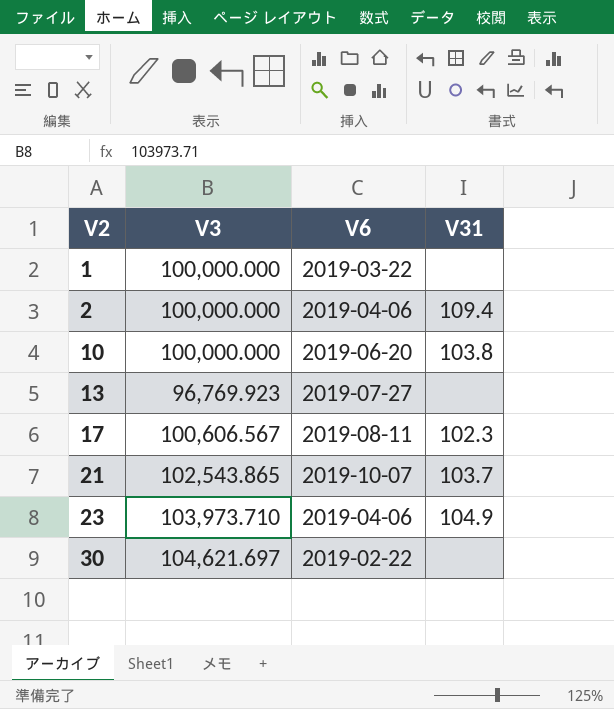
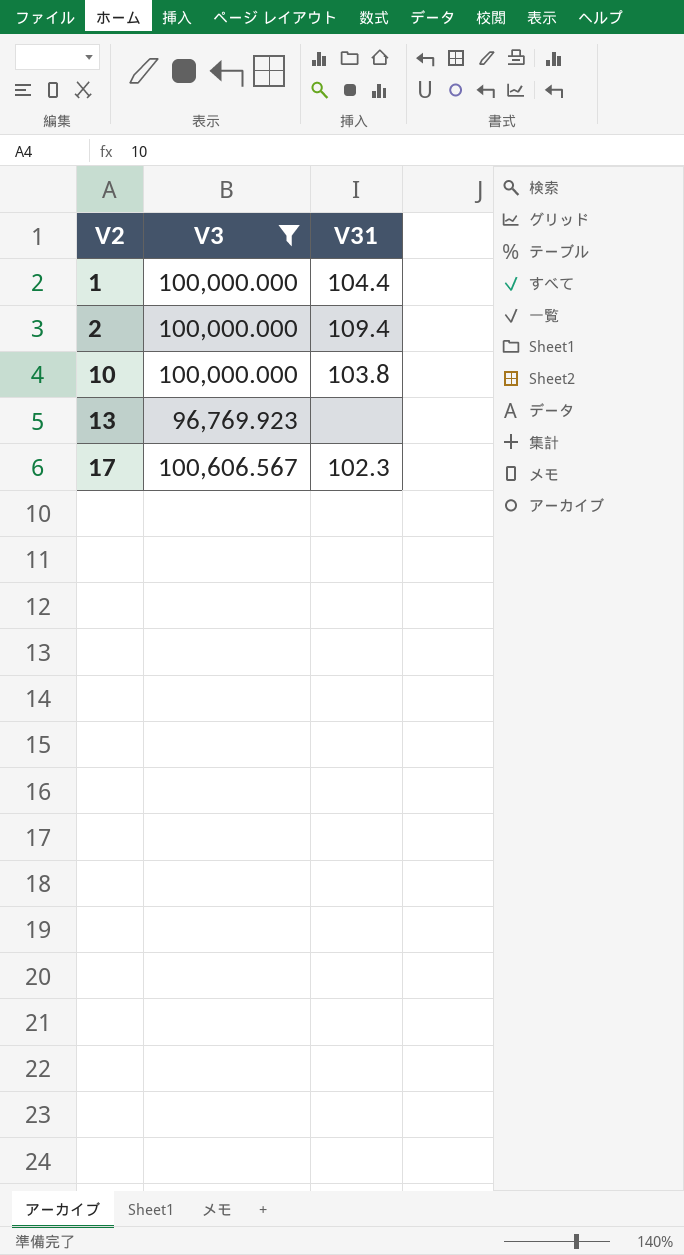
filter: none -> V3 <= 100,606.567
column V6 | position: 3 -> none
1 | V31: none -> 104.4

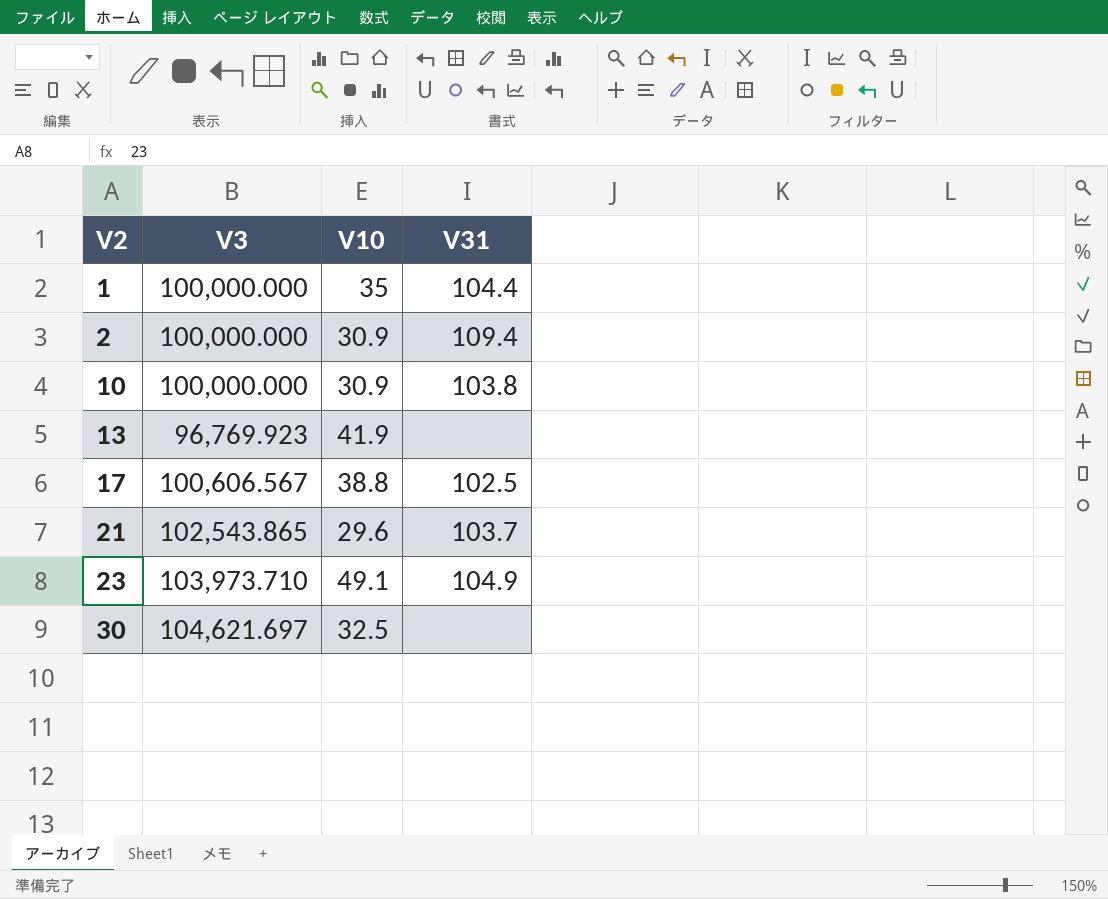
filter: V3 <= 100,606.567 -> none
column V10 | position: none -> 3
17 | V31: 102.3 -> 102.5

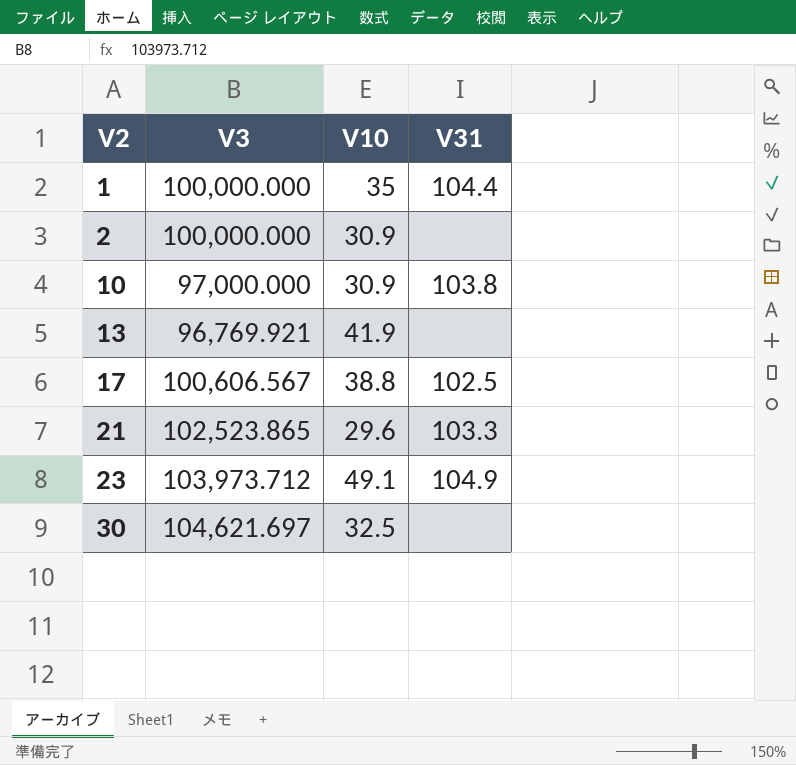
2 | V31: 109.4 -> none
10 | V3: 100,000.000 -> 97,000.000
13 | V3: 96,769.923 -> 96,769.921
21 | V3: 102,543.865 -> 102,523.865
21 | V31: 103.7 -> 103.3
23 | V3: 103,973.710 -> 103,973.712

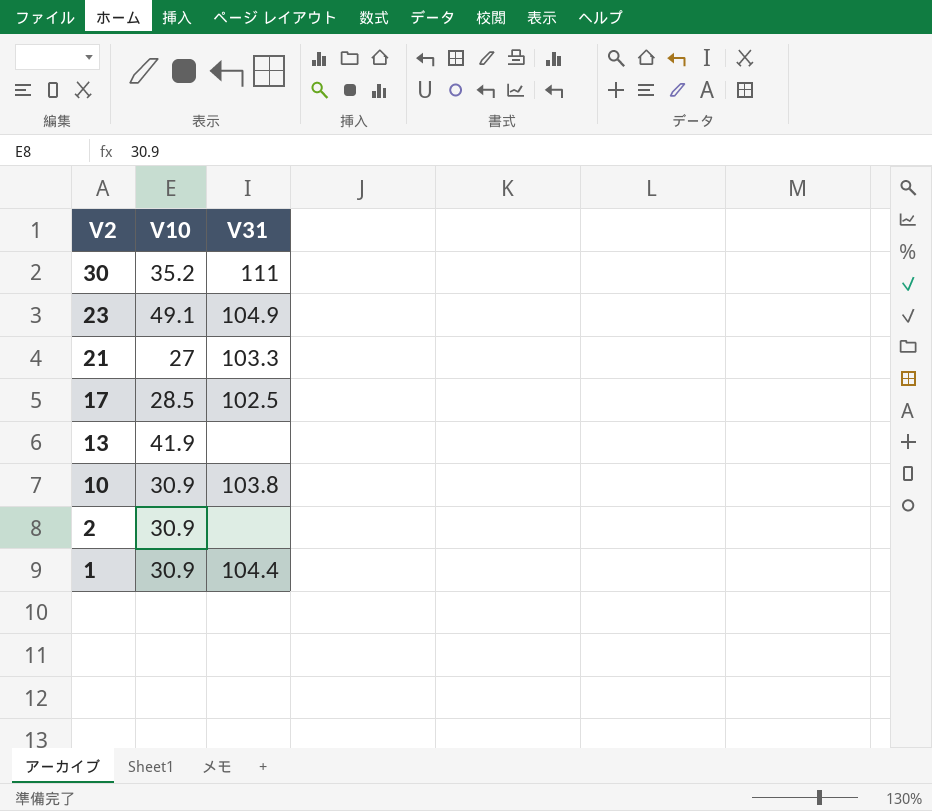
row order: V2 ascending -> V2 descending
column V3 | position: 2 -> none
30 | V10: 32.5 -> 35.2
30 | V31: none -> 111
21 | V10: 29.6 -> 27
17 | V10: 38.8 -> 28.5
1 | V10: 35 -> 30.9

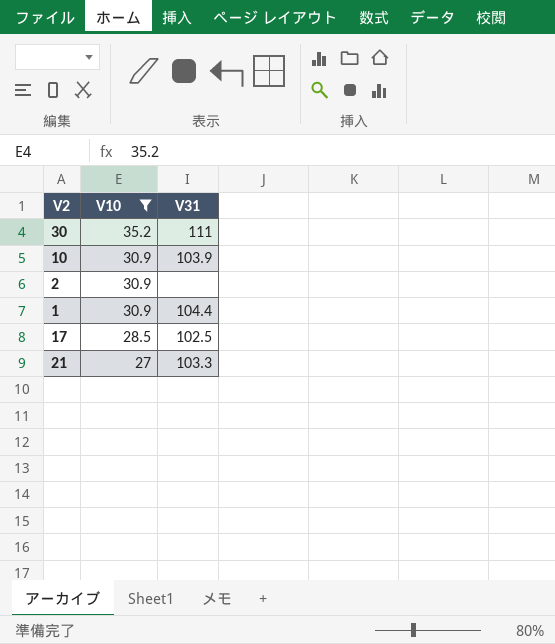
filter: none -> V10 <= 35.2
row order: V2 descending -> V10 descending
10 | V31: 103.8 -> 103.9

